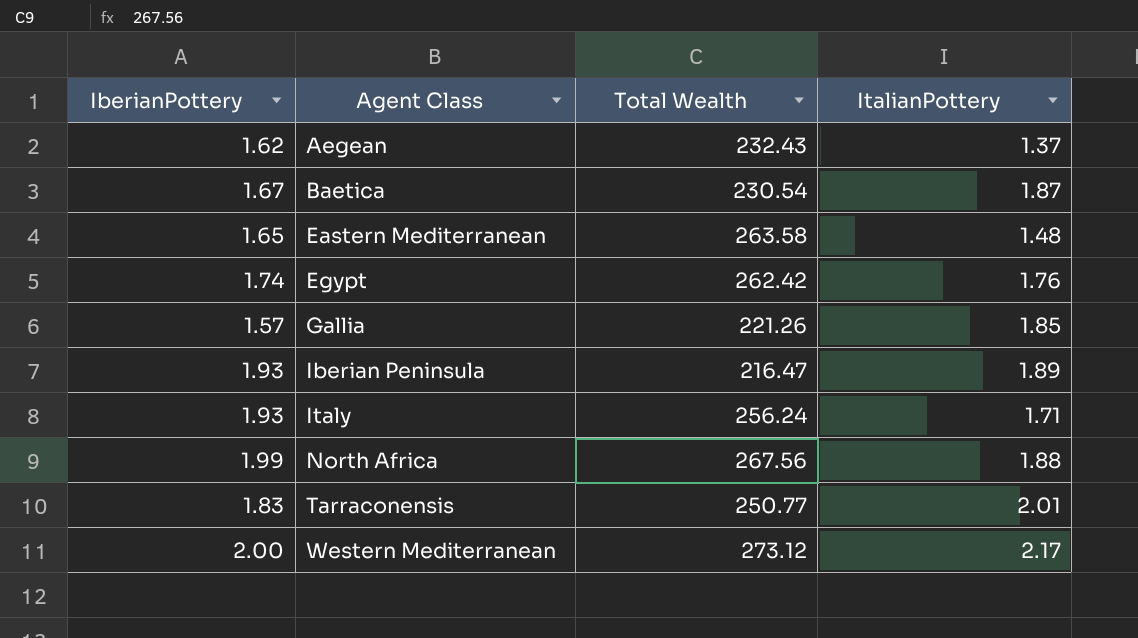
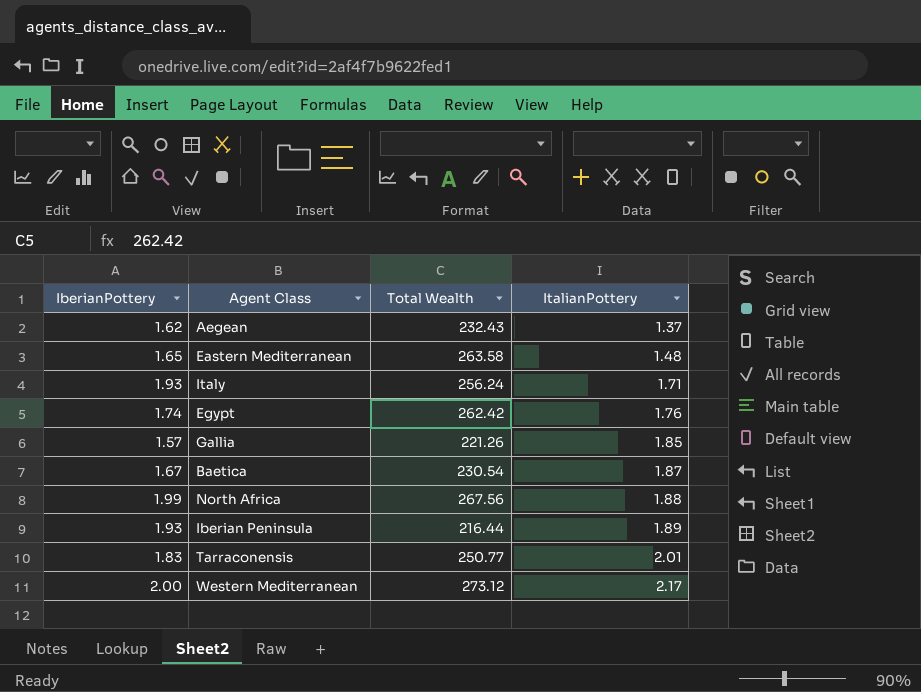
row order: Agent Class ascending -> ItalianPottery ascending
Iberian Peninsula | Total Wealth: 216.47 -> 216.44

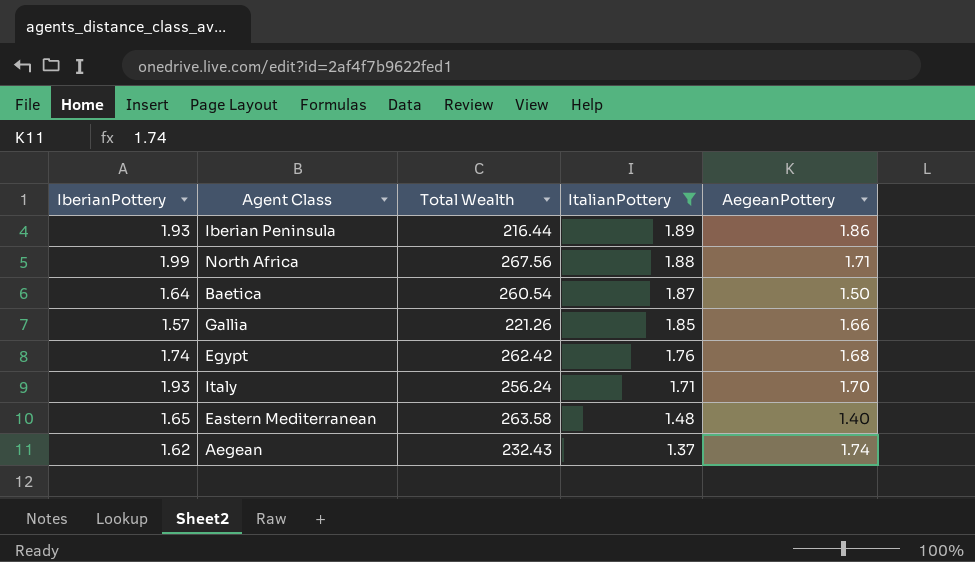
filter: none -> ItalianPottery <= 1.89
row order: ItalianPottery ascending -> ItalianPottery descending
column AegeanPottery | position: none -> 5
Baetica | IberianPottery: 1.67 -> 1.64
Baetica | Total Wealth: 230.54 -> 260.54

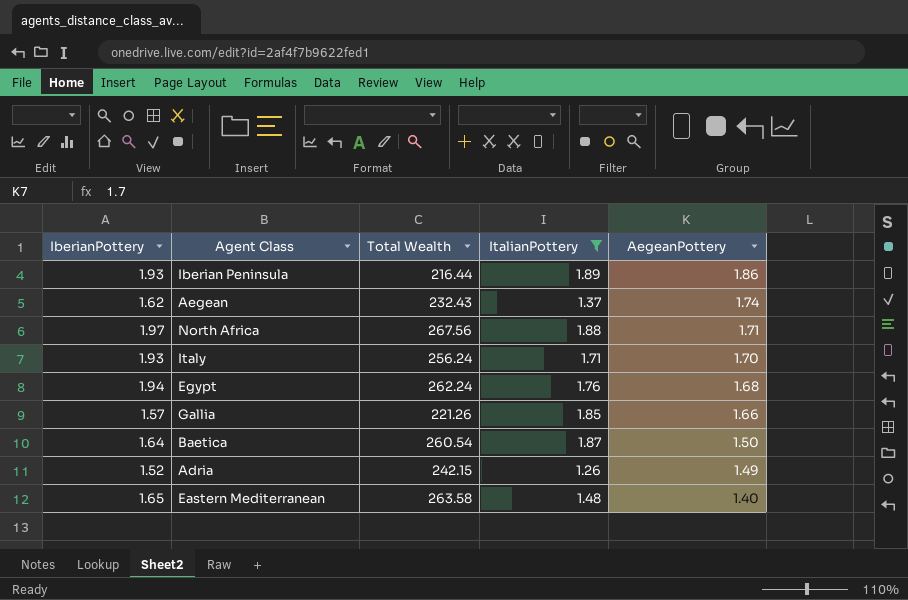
row order: ItalianPottery descending -> AegeanPottery descending
North Africa | IberianPottery: 1.99 -> 1.97
Egypt | IberianPottery: 1.74 -> 1.94
Egypt | Total Wealth: 262.42 -> 262.24
row Adria: none -> 1.52 | 242.15 | 1.26 | 1.49

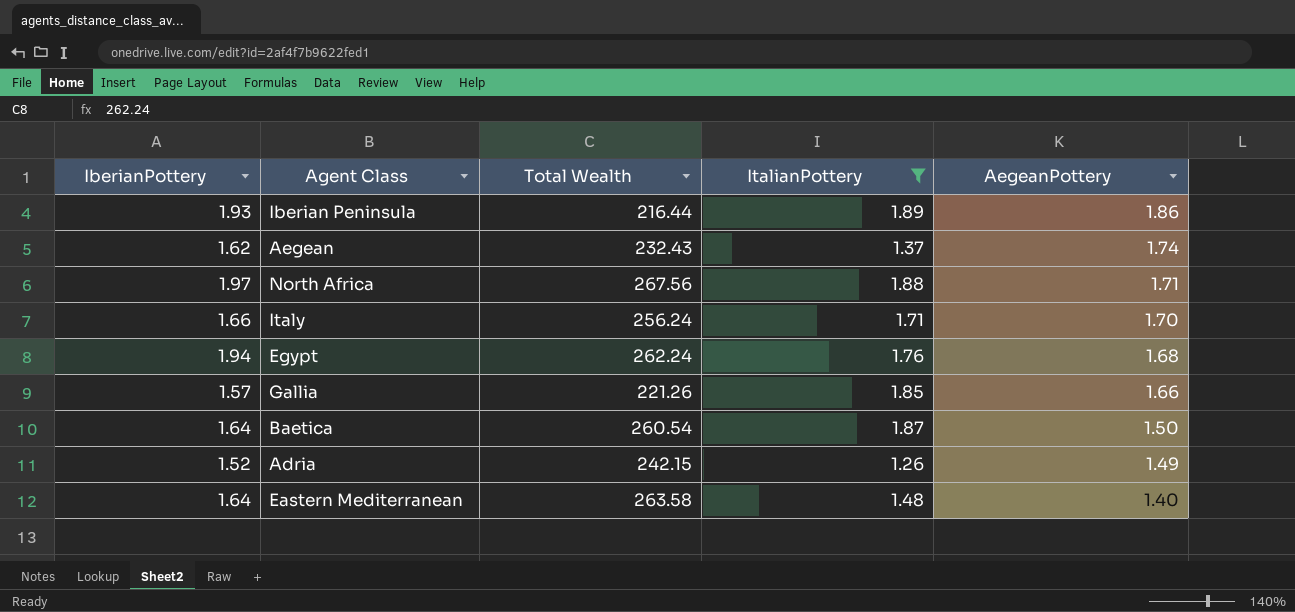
Italy | IberianPottery: 1.93 -> 1.66
Eastern Mediterranean | IberianPottery: 1.65 -> 1.64

